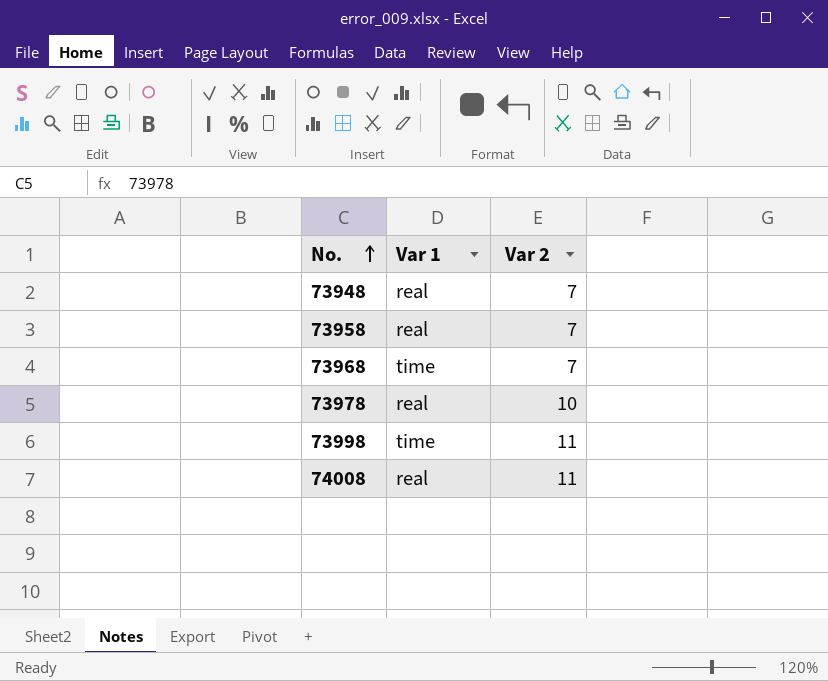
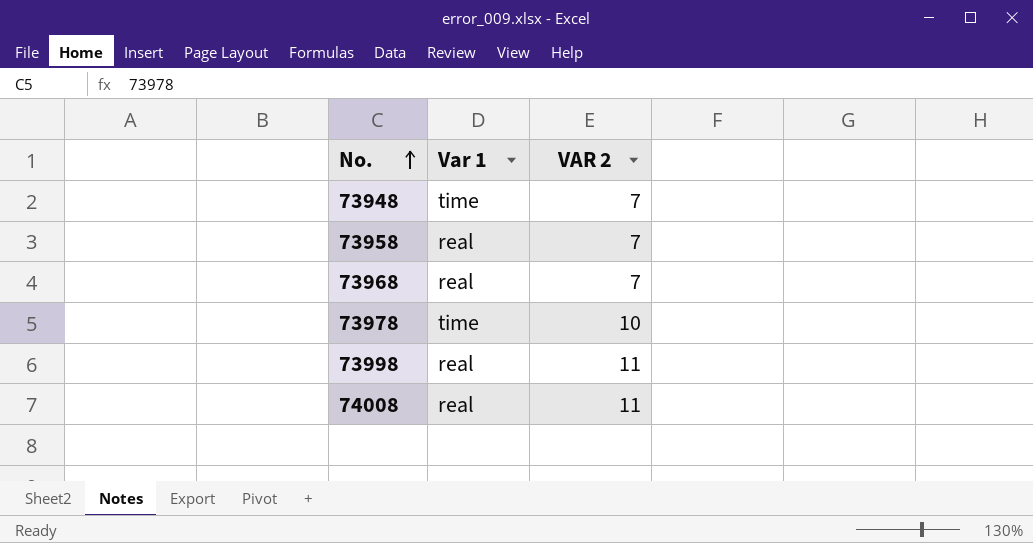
column name: Var 2 -> VAR 2
73948 | Var 1: real -> time
73968 | Var 1: time -> real
73978 | Var 1: real -> time
73998 | Var 1: time -> real

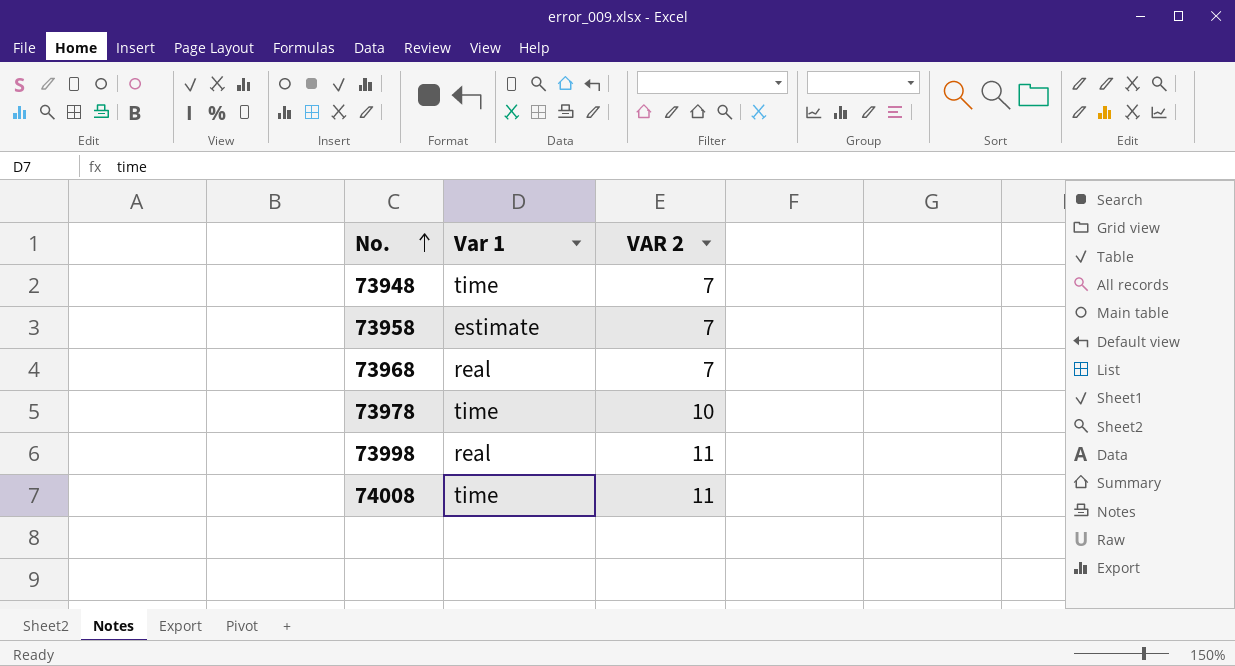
73958 | Var 1: real -> estimate
74008 | Var 1: real -> time

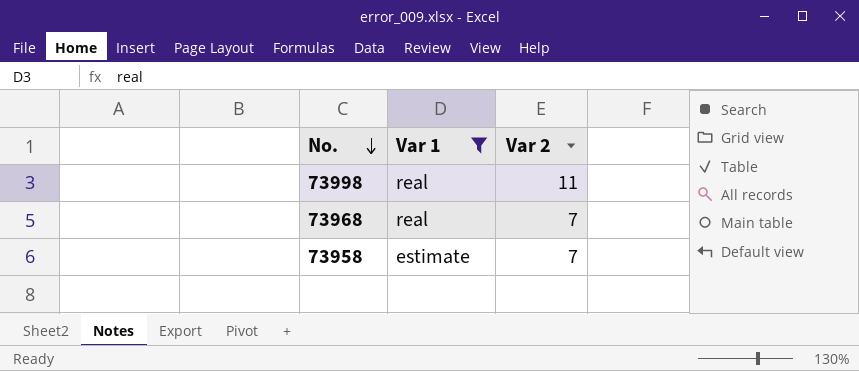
filter: none -> Var 1 != time
row order: No. ascending -> No. descending
column name: VAR 2 -> Var 2

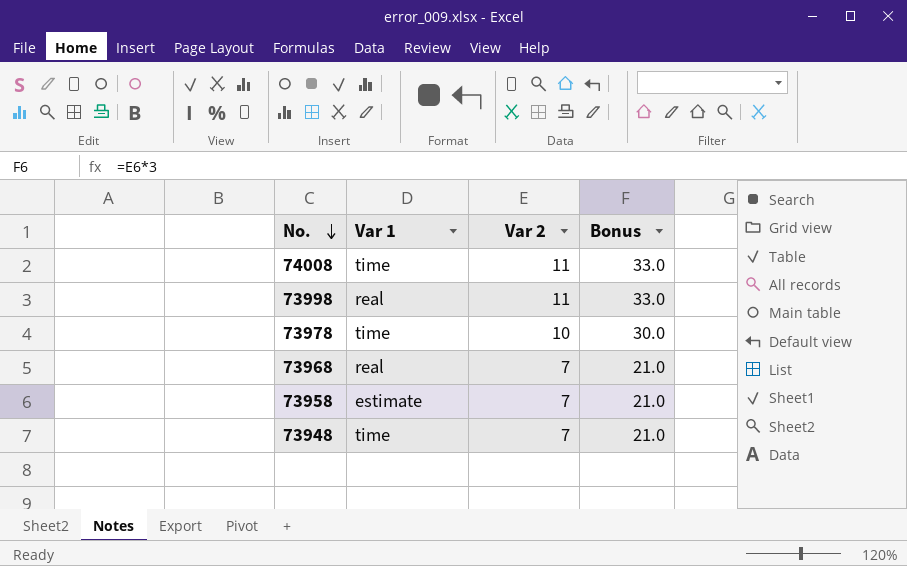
filter: Var 1 != time -> none
column Bonus | formula: none -> [Var 2] * 3

